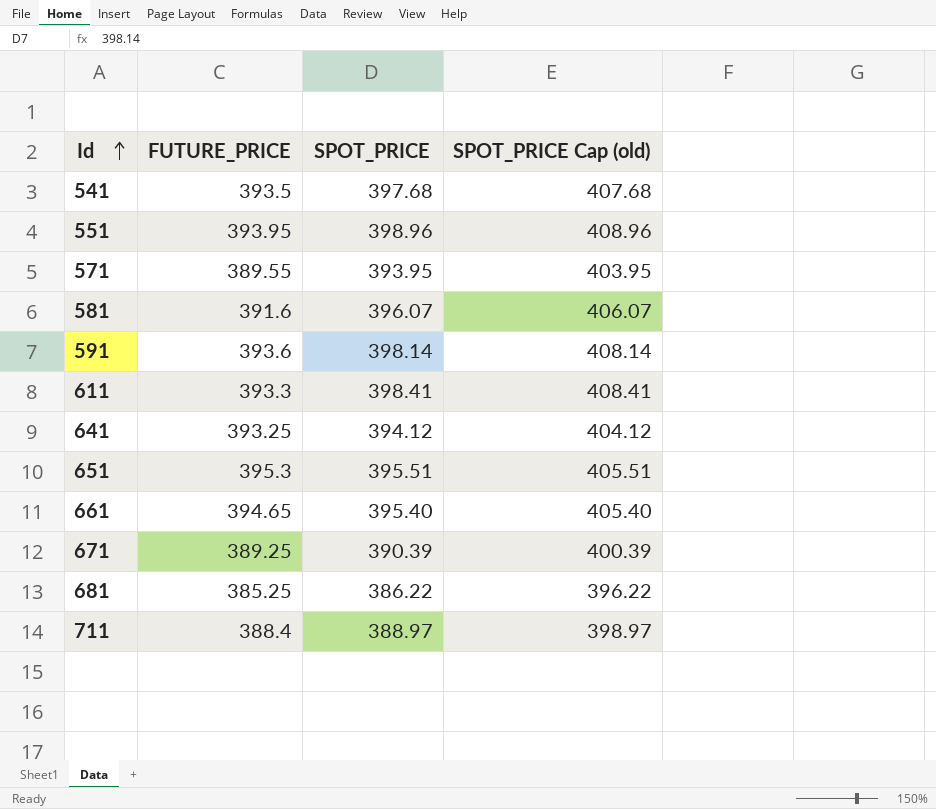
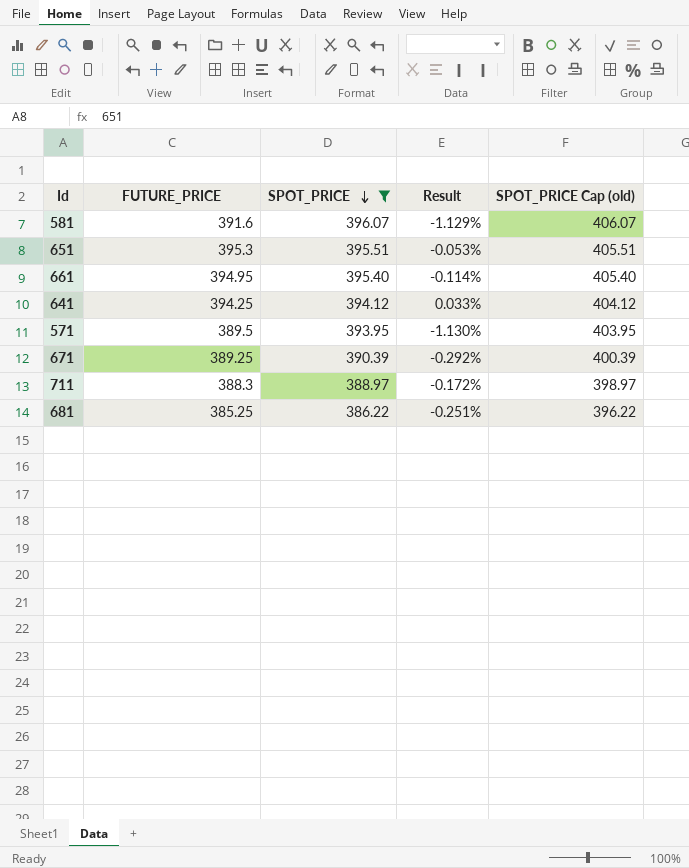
filter: none -> SPOT_PRICE <= 396.07
row order: Id ascending -> SPOT_PRICE descending
column Result | formula: none -> ([FUTURE_PRICE] - [SPOT_PRICE]) / [SPOT_PRICE]
661 | FUTURE_PRICE: 394.65 -> 394.95
641 | FUTURE_PRICE: 393.25 -> 394.25
571 | FUTURE_PRICE: 389.55 -> 389.5
711 | FUTURE_PRICE: 388.4 -> 388.3

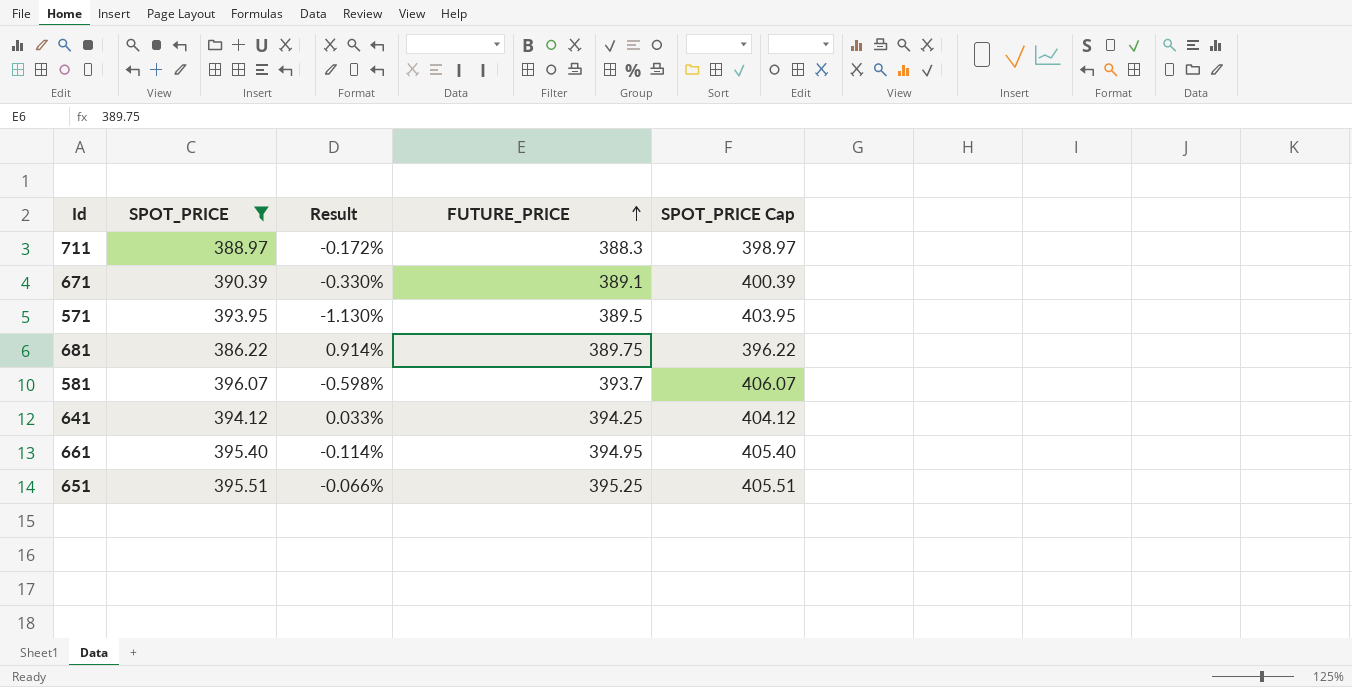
row order: SPOT_PRICE descending -> FUTURE_PRICE ascending
column FUTURE_PRICE | position: 2 -> 4
column name: SPOT_PRICE Cap (old) -> SPOT_PRICE Cap
671 | Result: -0.292% -> -0.330%
671 | FUTURE_PRICE: 389.25 -> 389.1
681 | Result: -0.251% -> 0.914%
681 | FUTURE_PRICE: 385.25 -> 389.75
581 | Result: -1.129% -> -0.598%
581 | FUTURE_PRICE: 391.6 -> 393.7
651 | Result: -0.053% -> -0.066%
651 | FUTURE_PRICE: 395.3 -> 395.25

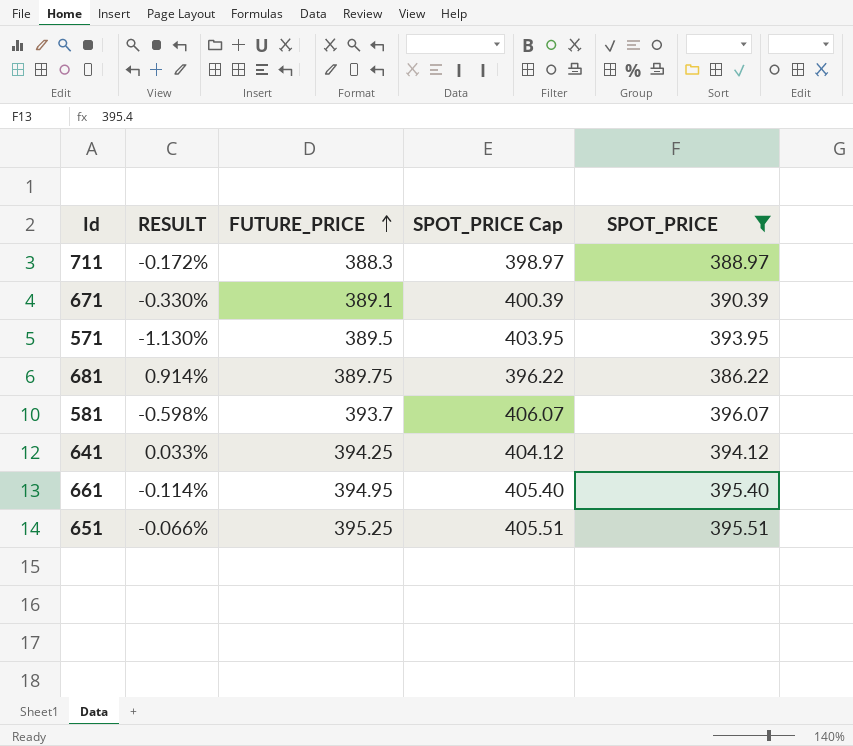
column name: Result -> RESULT
column SPOT_PRICE | position: 2 -> 5

